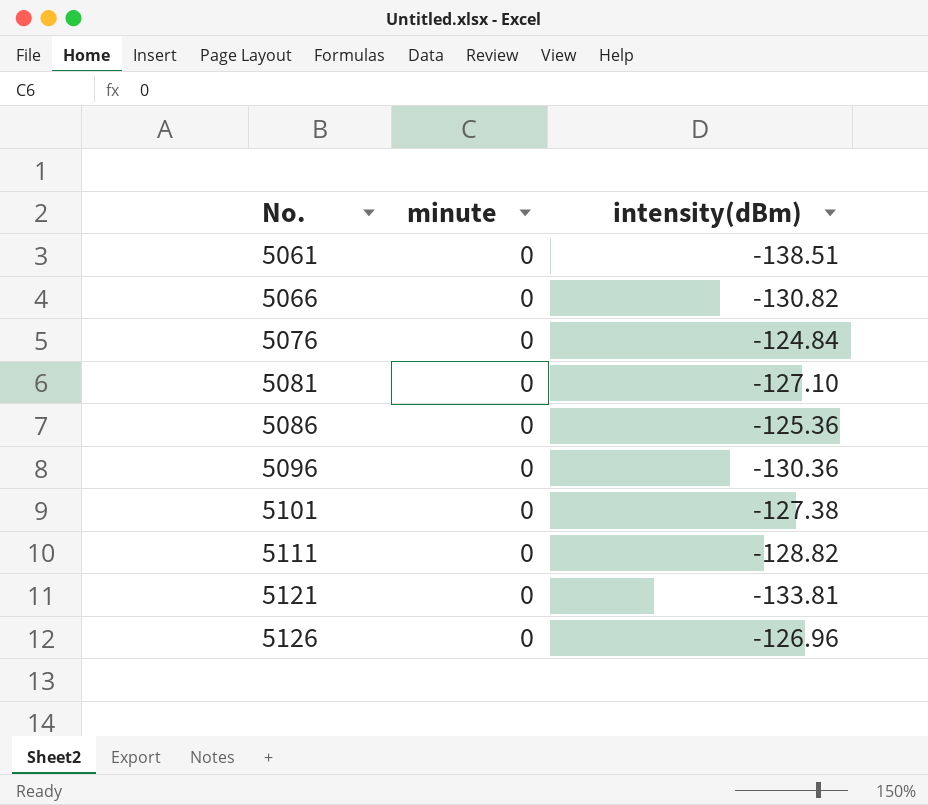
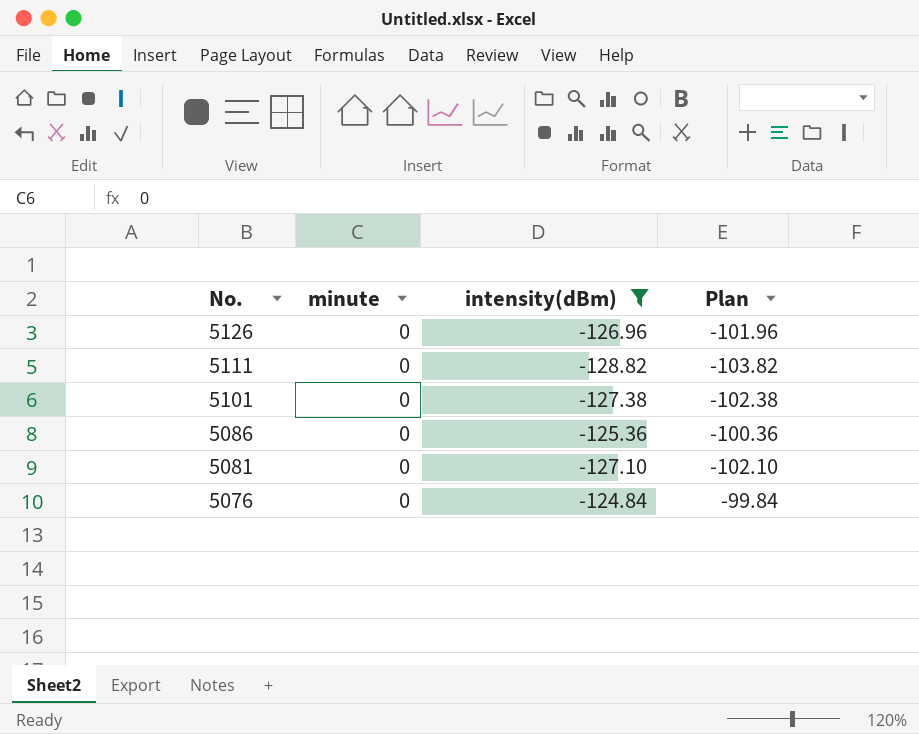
filter: none -> intensity(dBm) >= -128.82
row order: No. ascending -> No. descending
column Plan | formula: none -> [intensity(dBm)] + 25

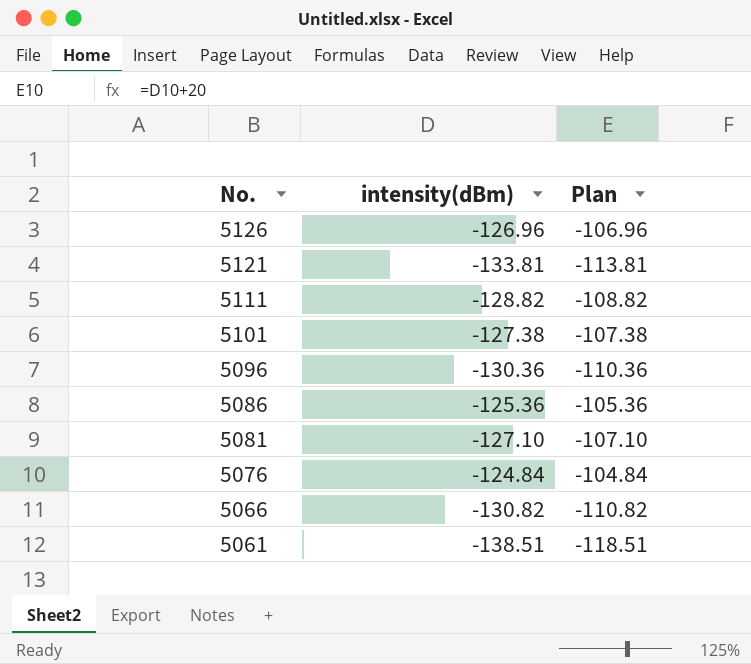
filter: intensity(dBm) >= -128.82 -> none
column minute | position: 2 -> none
column Plan | formula: [intensity(dBm)] + 25 -> [intensity(dBm)] + 20

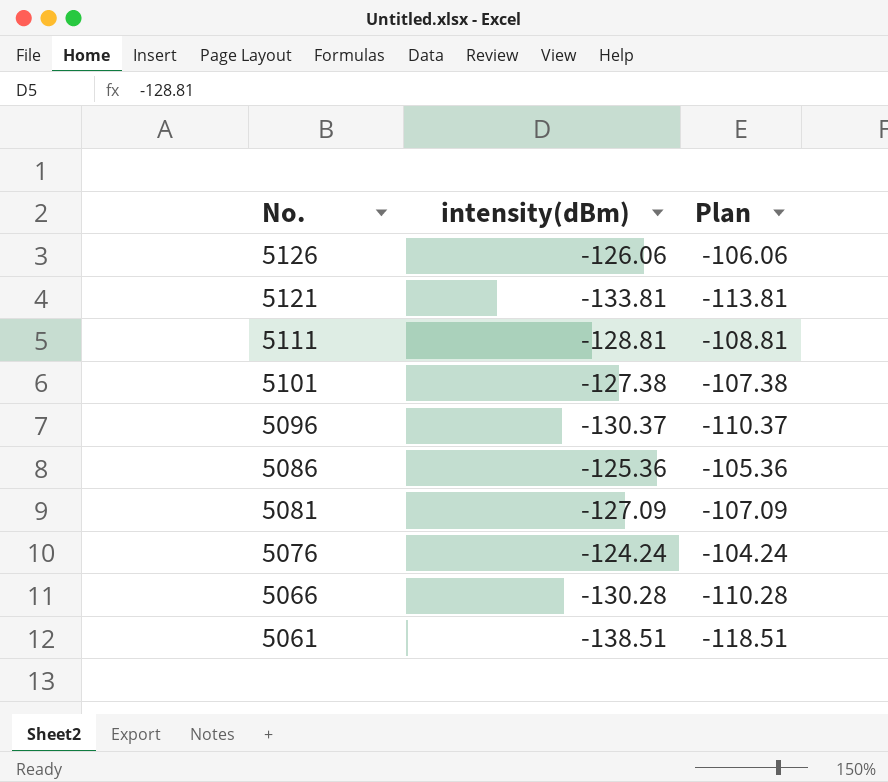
5126 | intensity(dBm): -126.96 -> -126.06
5126 | Plan: -106.96 -> -106.06
5111 | intensity(dBm): -128.82 -> -128.81
5111 | Plan: -108.82 -> -108.81
5096 | intensity(dBm): -130.36 -> -130.37
5096 | Plan: -110.36 -> -110.37
5081 | intensity(dBm): -127.10 -> -127.09
5081 | Plan: -107.10 -> -107.09
5076 | intensity(dBm): -124.84 -> -124.24
5076 | Plan: -104.84 -> -104.24
5066 | intensity(dBm): -130.82 -> -130.28
5066 | Plan: -110.82 -> -110.28

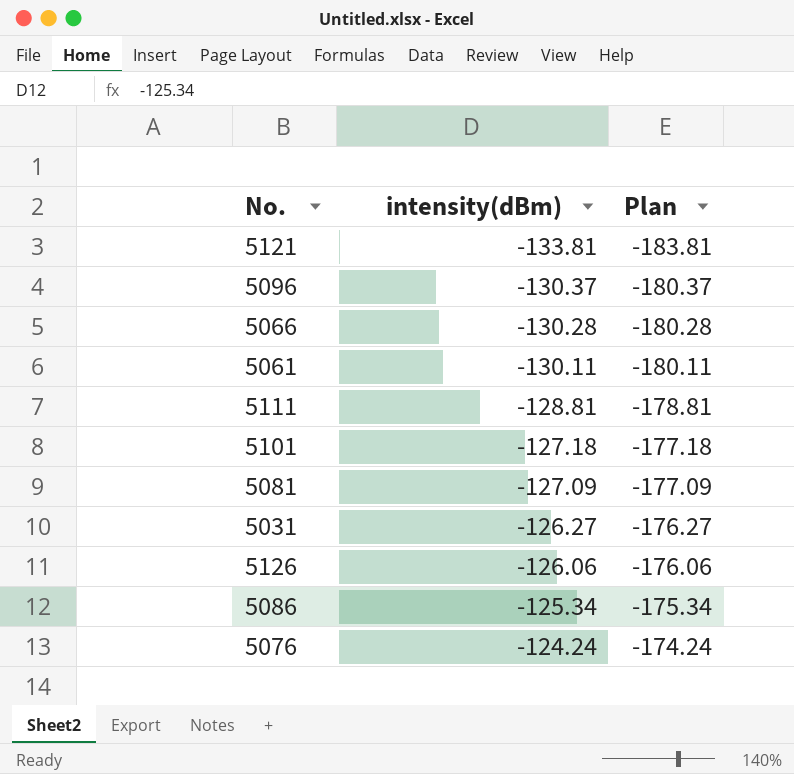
row order: No. descending -> intensity(dBm) ascending
column Plan | formula: [intensity(dBm)] + 20 -> [intensity(dBm)] - 50
5061 | intensity(dBm): -138.51 -> -130.11
5101 | intensity(dBm): -127.38 -> -127.18
row 5031: none -> -126.27 | -176.27
5086 | intensity(dBm): -125.36 -> -125.34

